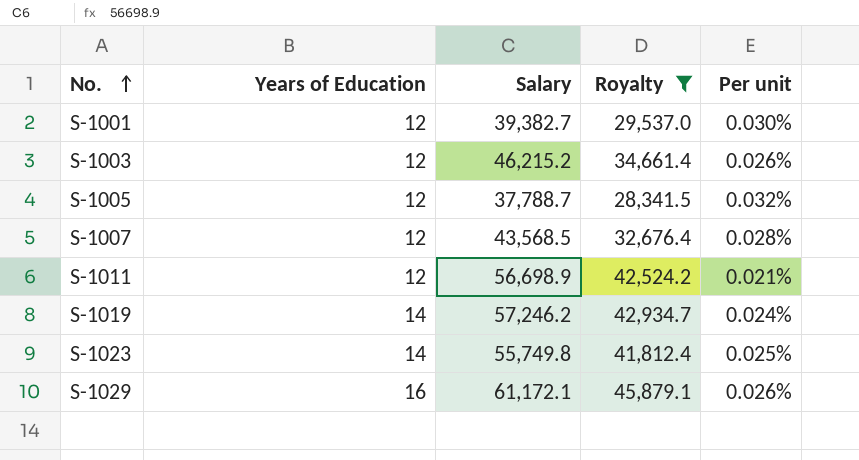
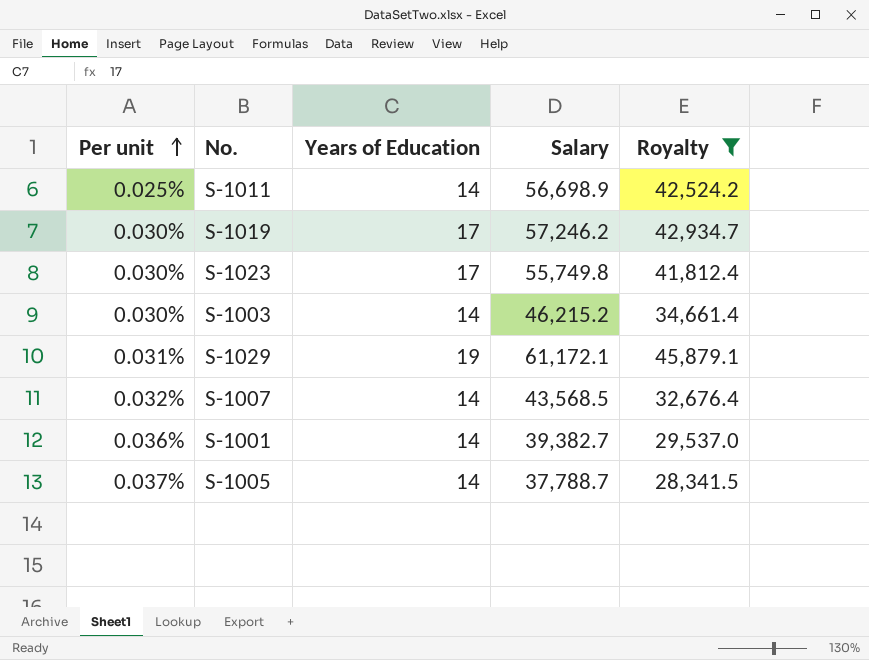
row order: No. ascending -> Per unit ascending
column Per unit | position: 5 -> 1
S-1011 | Per unit: 0.021% -> 0.025%
S-1011 | Years of Education: 12 -> 14
S-1019 | Per unit: 0.024% -> 0.030%
S-1019 | Years of Education: 14 -> 17
S-1023 | Per unit: 0.025% -> 0.030%
S-1023 | Years of Education: 14 -> 17
S-1003 | Per unit: 0.026% -> 0.030%
S-1003 | Years of Education: 12 -> 14
S-1029 | Per unit: 0.026% -> 0.031%
S-1029 | Years of Education: 16 -> 19
S-1007 | Per unit: 0.028% -> 0.032%
S-1007 | Years of Education: 12 -> 14
S-1001 | Per unit: 0.030% -> 0.036%
S-1001 | Years of Education: 12 -> 14
S-1005 | Per unit: 0.032% -> 0.037%
S-1005 | Years of Education: 12 -> 14

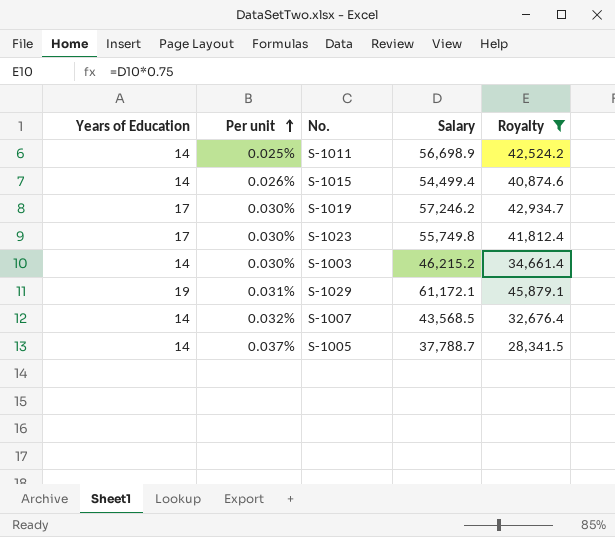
column Years of Education | position: 3 -> 1
row S-1001: 0.036% | 14 | 39,382.7 | 29,537.0 -> none
row S-1015: none -> 14 | 0.026% | 54,499.4 | 40,874.6

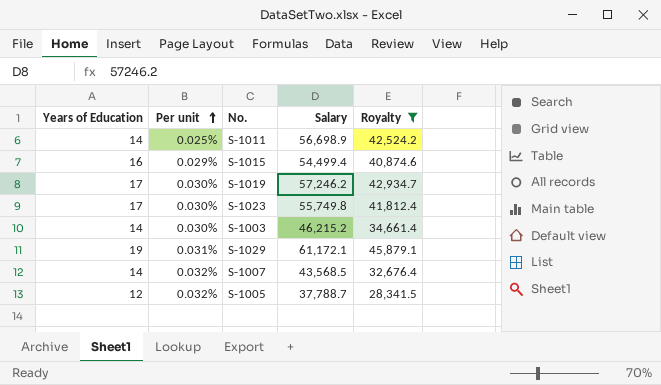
S-1015 | Years of Education: 14 -> 16
S-1015 | Per unit: 0.026% -> 0.029%
S-1005 | Years of Education: 14 -> 12
S-1005 | Per unit: 0.037% -> 0.032%

